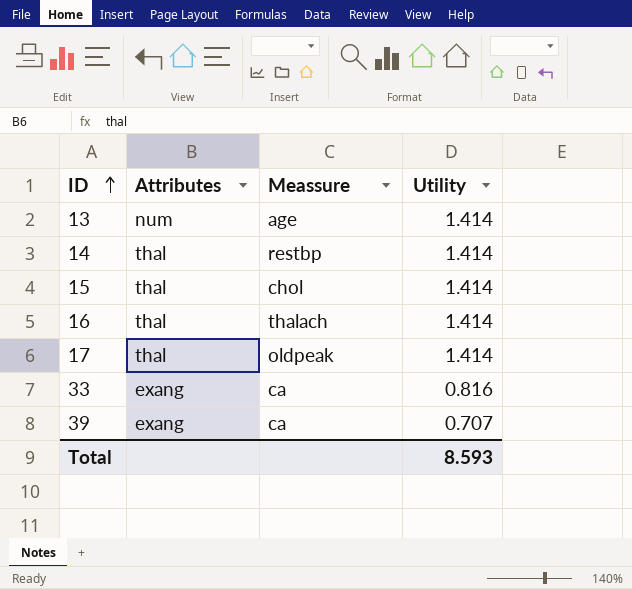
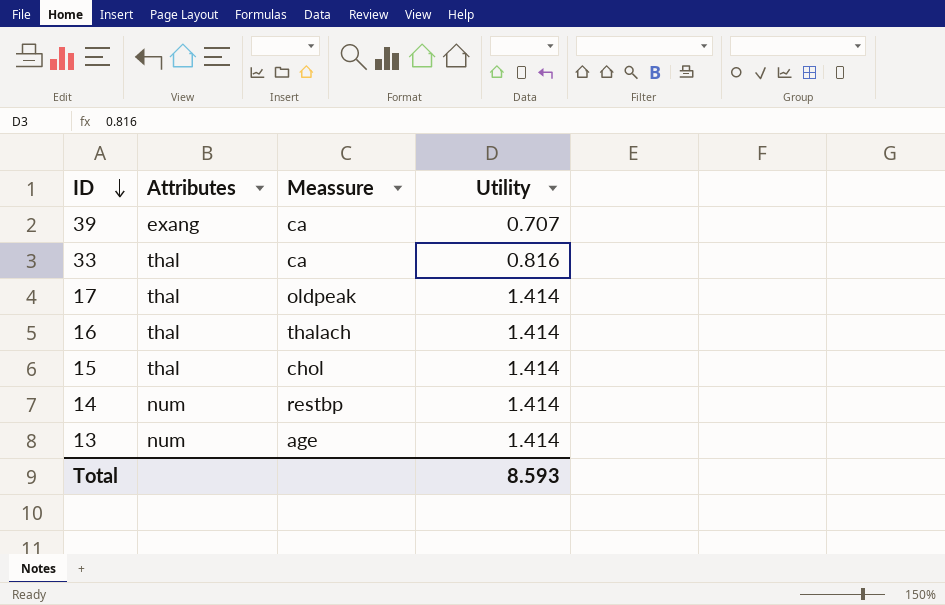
row order: ID ascending -> ID descending
33 | Attributes: exang -> thal
14 | Attributes: thal -> num

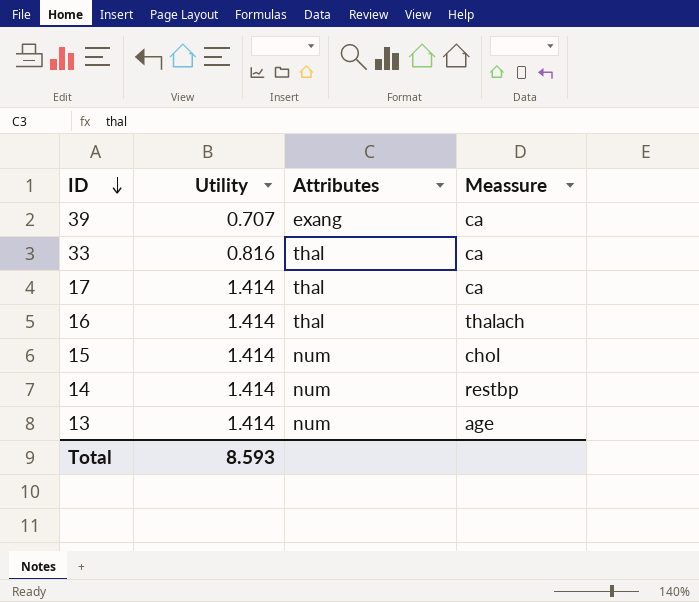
column Utility | position: 4 -> 2
17 | Meassure: oldpeak -> ca
15 | Attributes: thal -> num

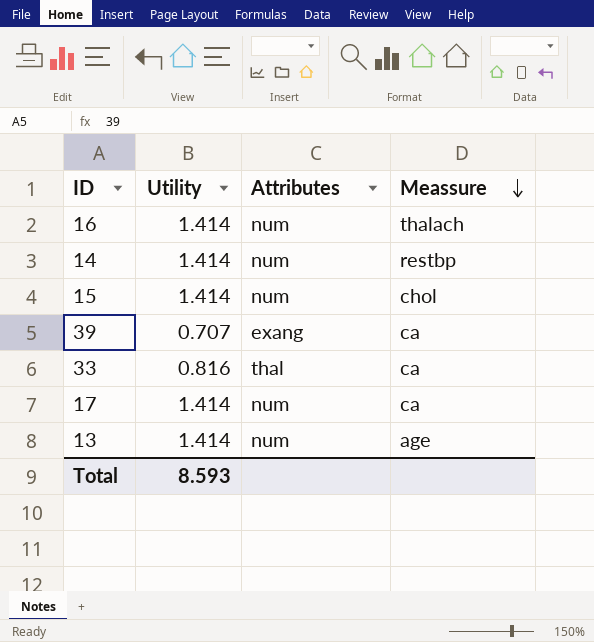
row order: ID descending -> Meassure descending
16 | Attributes: thal -> num
17 | Attributes: thal -> num

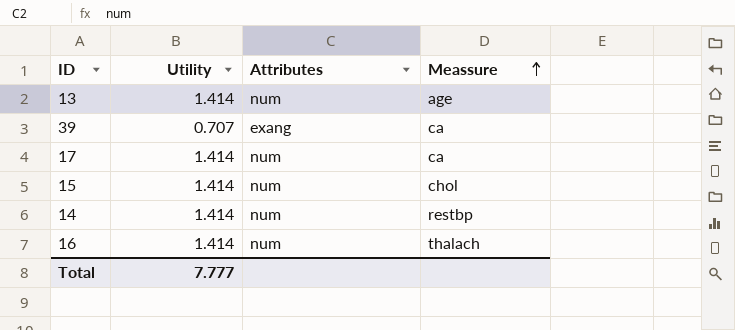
row order: Meassure descending -> Meassure ascending
row 33: 0.816 | thal | ca -> none
Total | Utility: 8.593 -> 7.777

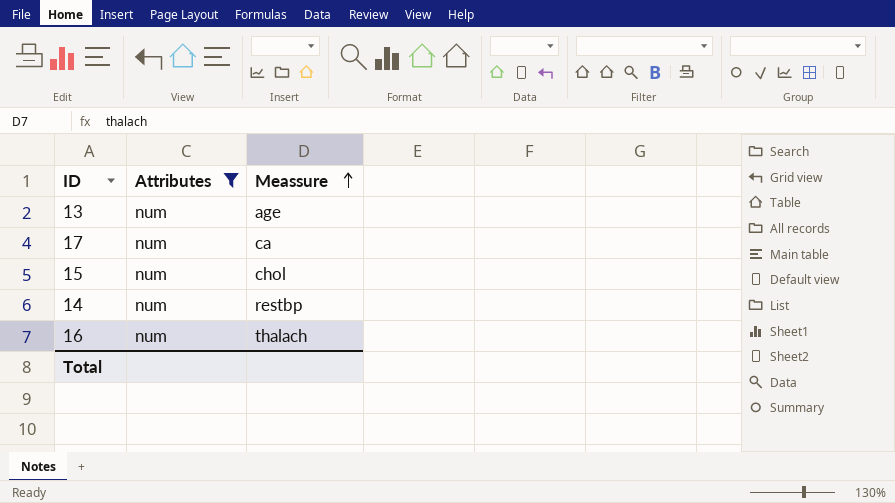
filter: none -> Attributes = num
column Utility | position: 2 -> none

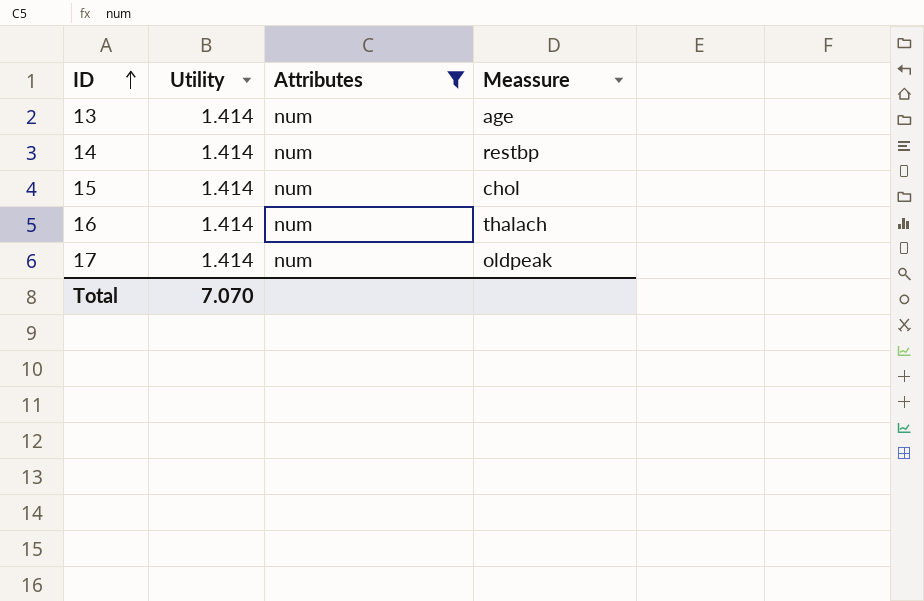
row order: Meassure ascending -> ID ascending
column Utility | position: none -> 2
17 | Meassure: ca -> oldpeak

